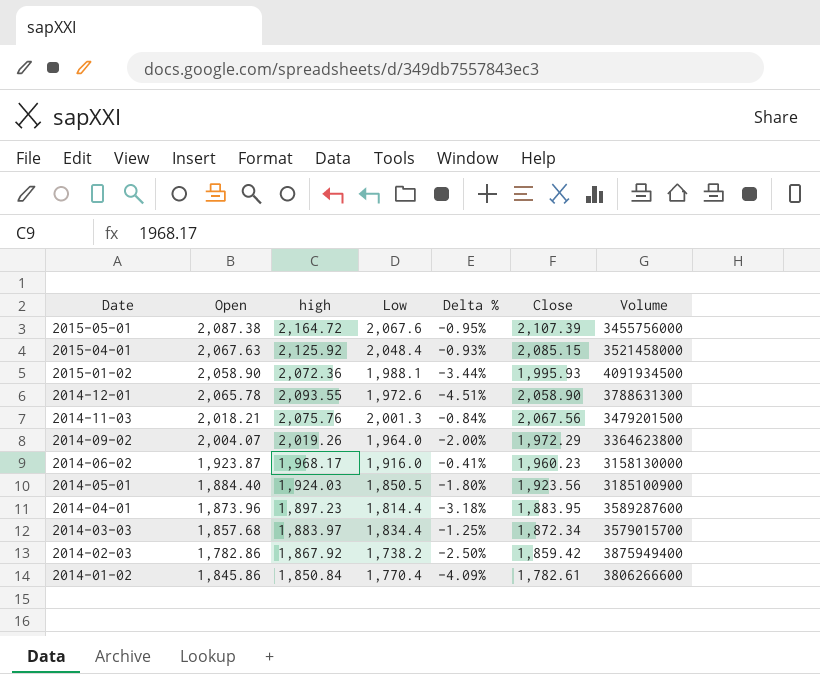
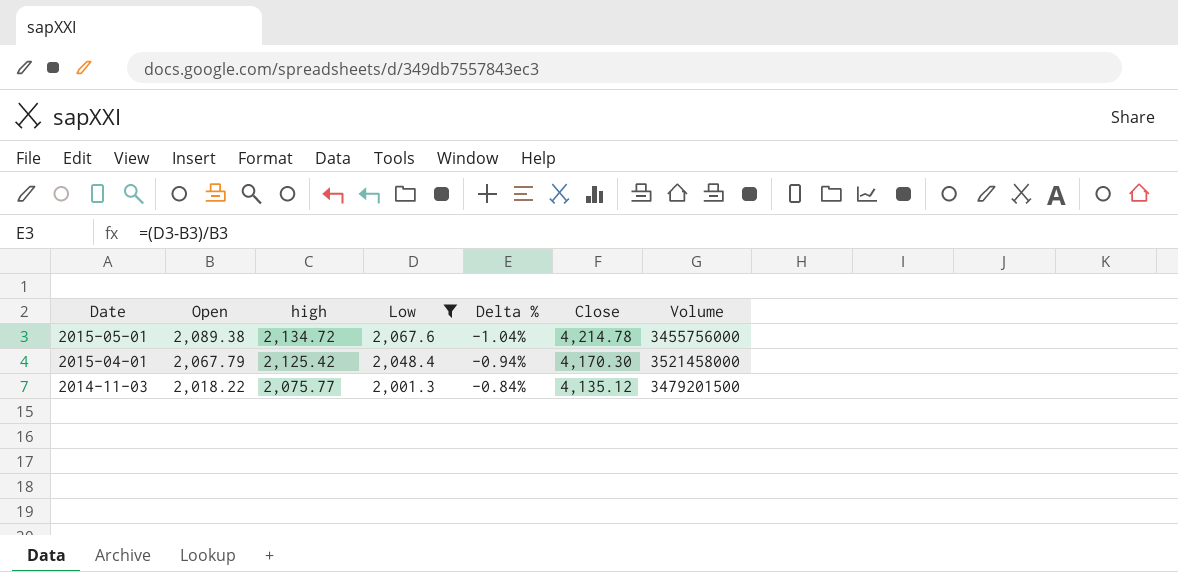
filter: none -> Low >= 2,001.3
2015-05-01 | Open: 2,087.38 -> 2,089.38
2015-05-01 | high: 2,164.72 -> 2,134.72
2015-05-01 | Delta %: -0.95% -> -1.04%
2015-05-01 | Close: 2,107.39 -> 4,214.78
2015-04-01 | Open: 2,067.63 -> 2,067.79
2015-04-01 | high: 2,125.92 -> 2,125.42
2015-04-01 | Delta %: -0.93% -> -0.94%
2015-04-01 | Close: 2,085.15 -> 4,170.30
2014-11-03 | Open: 2,018.21 -> 2,018.22
2014-11-03 | high: 2,075.76 -> 2,075.77
2014-11-03 | Close: 2,067.56 -> 4,135.12

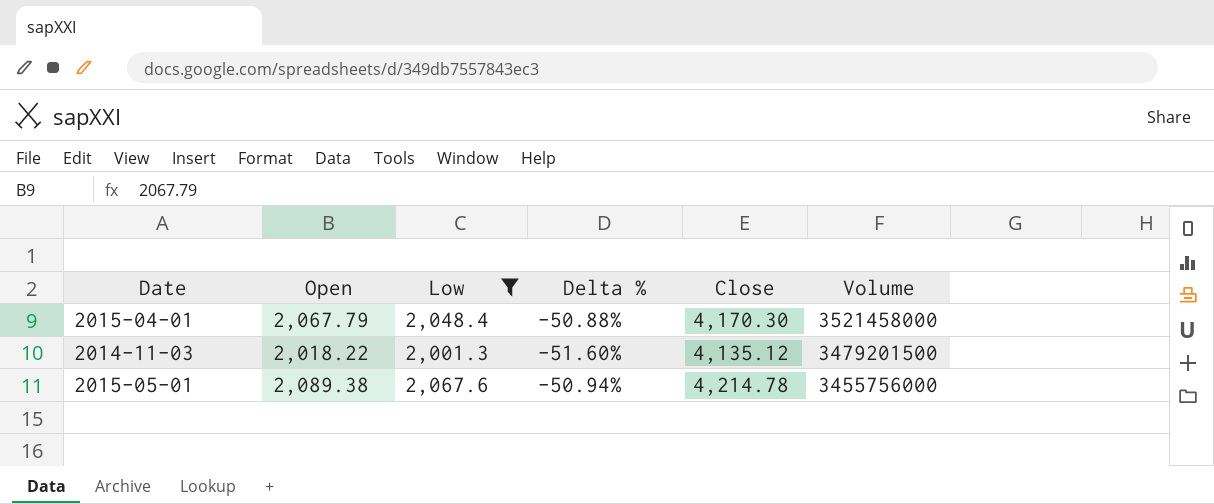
row order: Date descending -> Volume descending
column high | position: 3 -> none
column Delta % | formula: ([Low] - [Open]) / [Open] -> ([Low] - [Close]) / [Close]

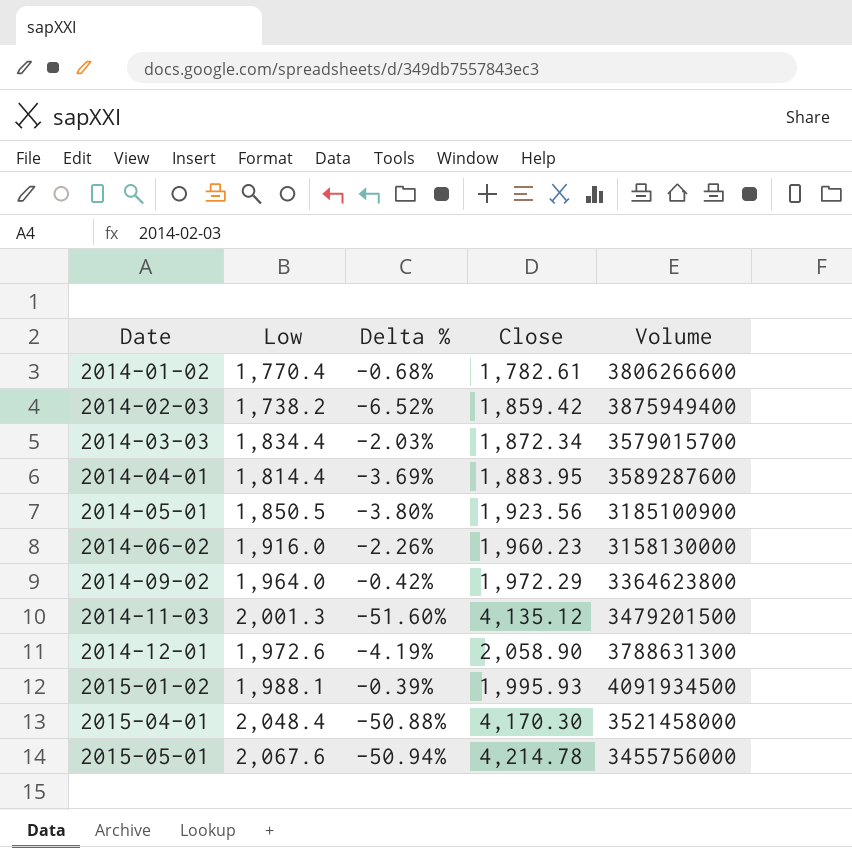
filter: Low >= 2,001.3 -> none
row order: Volume descending -> Date ascending
column Open | position: 2 -> none

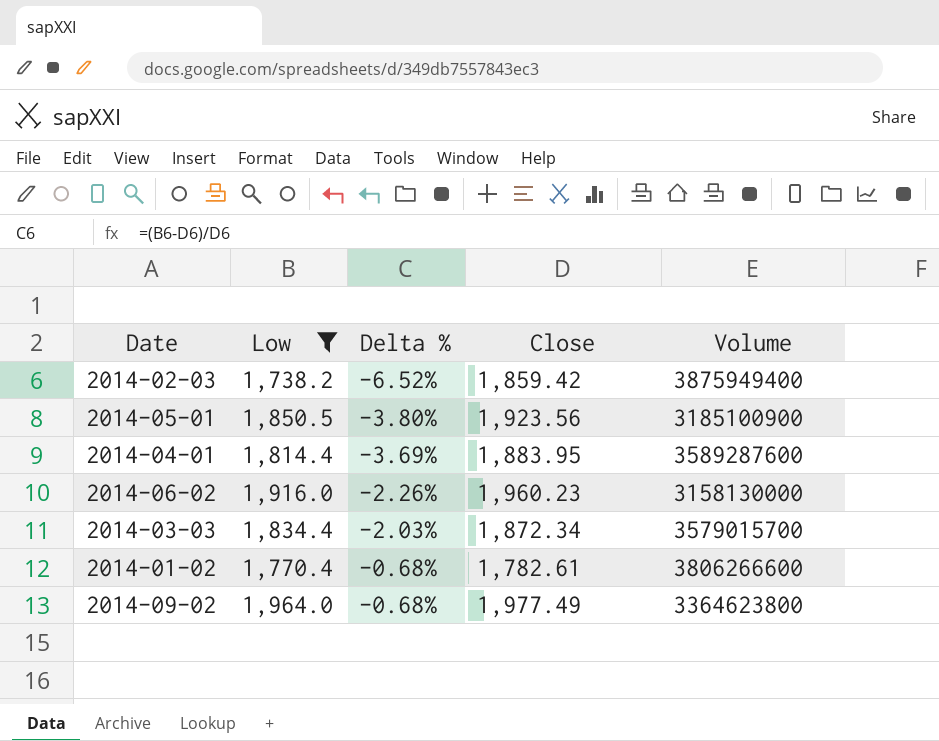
filter: none -> Low <= 1,964.0
row order: Date ascending -> Delta % ascending
2014-09-02 | Delta %: -0.42% -> -0.68%
2014-09-02 | Close: 1,972.29 -> 1,977.49

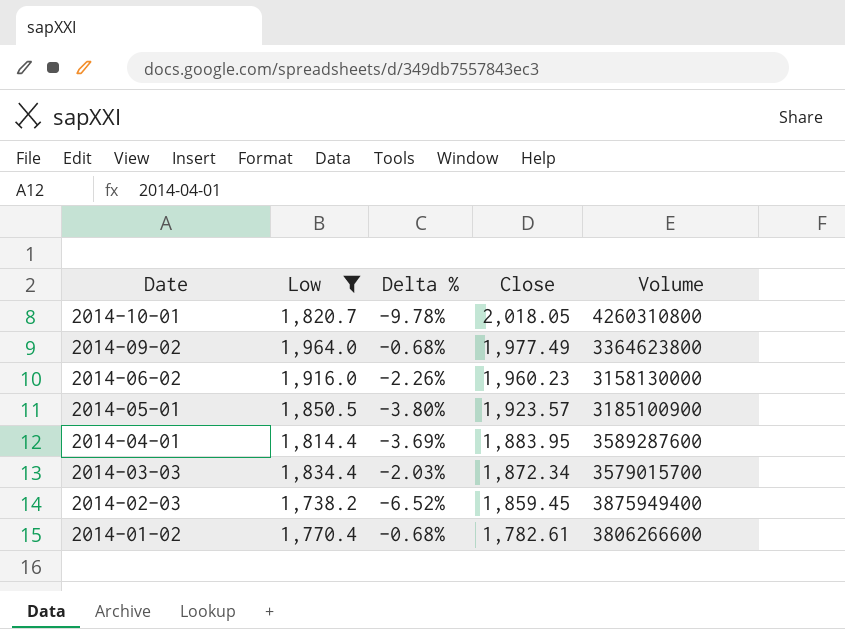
row order: Delta % ascending -> Date descending
row 2014-10-01: none -> 1,820.7 | -9.78% | 2,018.05 | 4260310800
2014-05-01 | Close: 1,923.56 -> 1,923.57
2014-02-03 | Close: 1,859.42 -> 1,859.45

